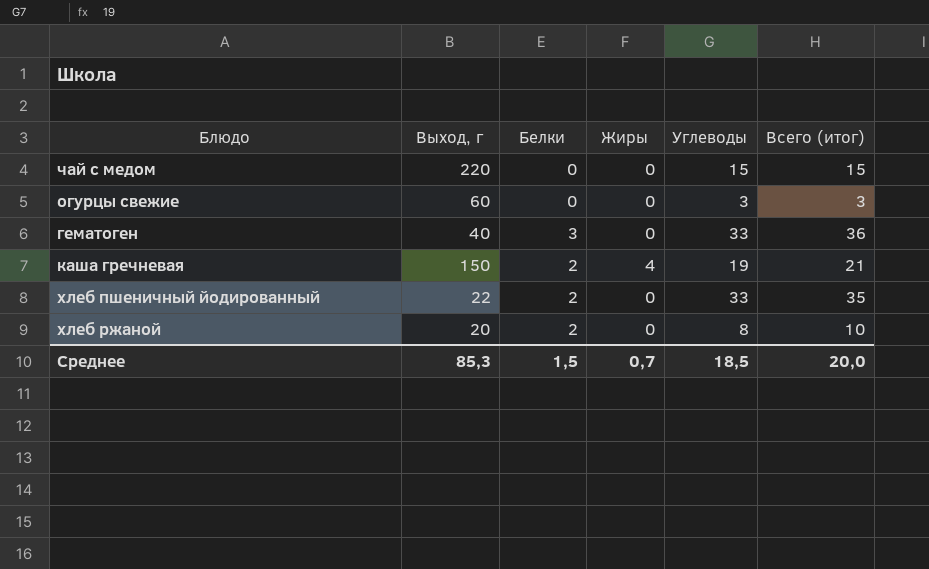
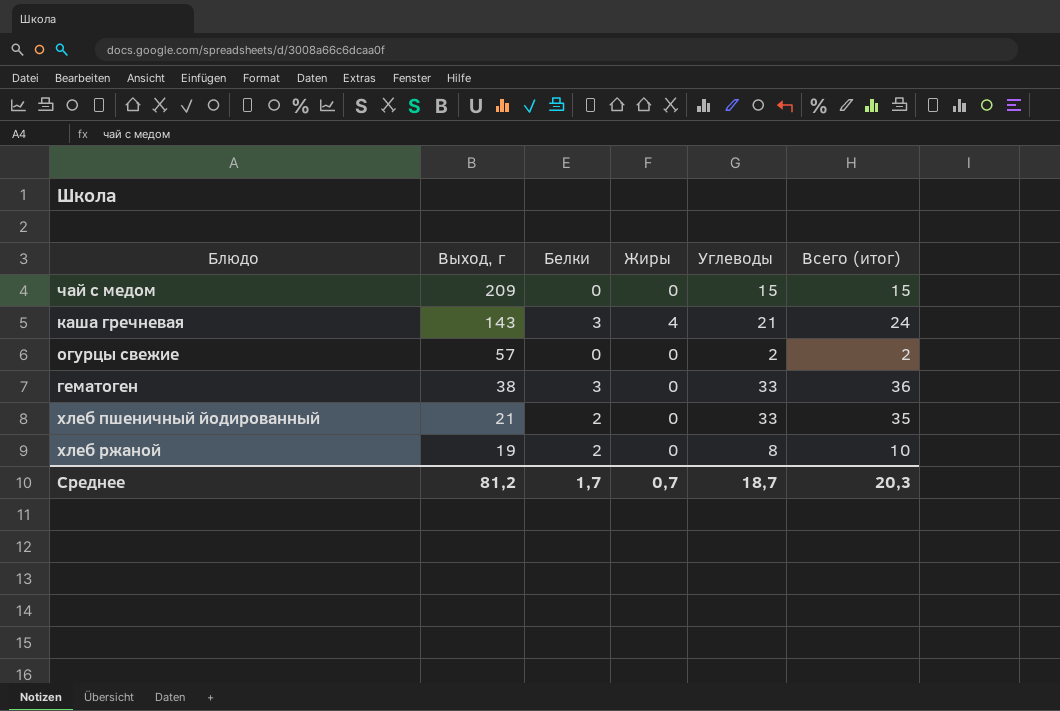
row order: none -> Выход, г descending
чай с медом | Выход, г: 220 -> 209
каша гречневая | Выход, г: 150 -> 143
каша гречневая | Белки: 2 -> 3
каша гречневая | Углеводы: 19 -> 21
каша гречневая | Всего (итог): 21 -> 24
огурцы свежие | Выход, г: 60 -> 57
огурцы свежие | Углеводы: 3 -> 2
огурцы свежие | Всего (итог): 3 -> 2
гематоген | Выход, г: 40 -> 38
хлеб пшеничный йодированный | Выход, г: 22 -> 21
хлеб ржаной | Выход, г: 20 -> 19
Среднее | Выход, г: 85,3 -> 81,2
Среднее | Белки: 1,5 -> 1,7
Среднее | Углеводы: 18,5 -> 18,7
Среднее | Всего (итог): 20,0 -> 20,3

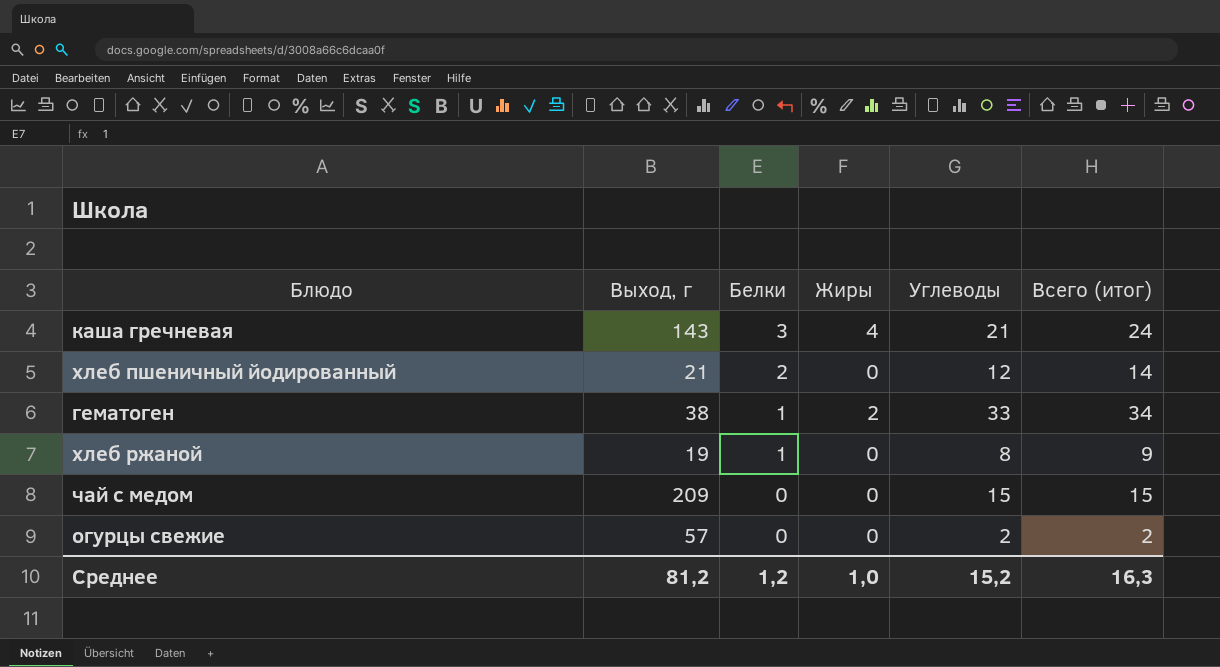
row order: Выход, г descending -> Белки descending
хлеб пшеничный йодированный | Углеводы: 33 -> 12
хлеб пшеничный йодированный | Всего (итог): 35 -> 14
гематоген | Белки: 3 -> 1
гематоген | Жиры: 0 -> 2
гематоген | Всего (итог): 36 -> 34
хлеб ржаной | Белки: 2 -> 1
хлеб ржаной | Всего (итог): 10 -> 9
Среднее | Белки: 1,7 -> 1,2
Среднее | Жиры: 0,7 -> 1,0
Среднее | Углеводы: 18,7 -> 15,2
Среднее | Всего (итог): 20,3 -> 16,3

